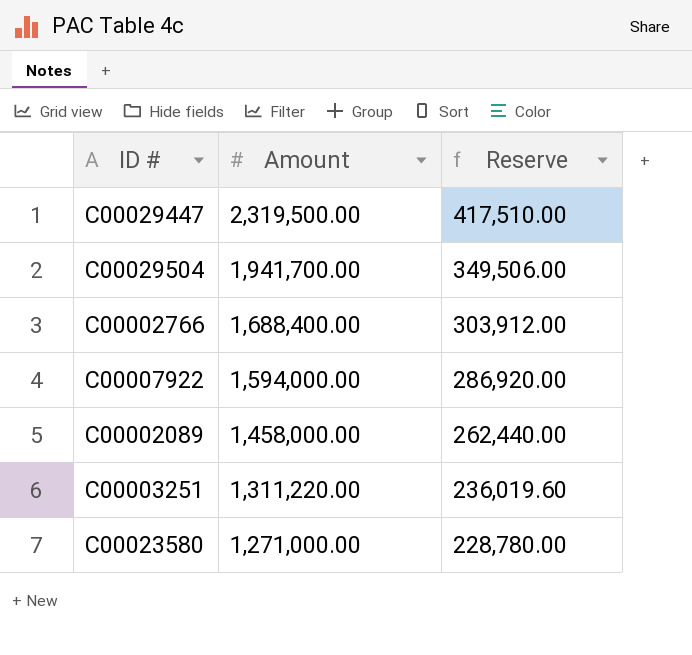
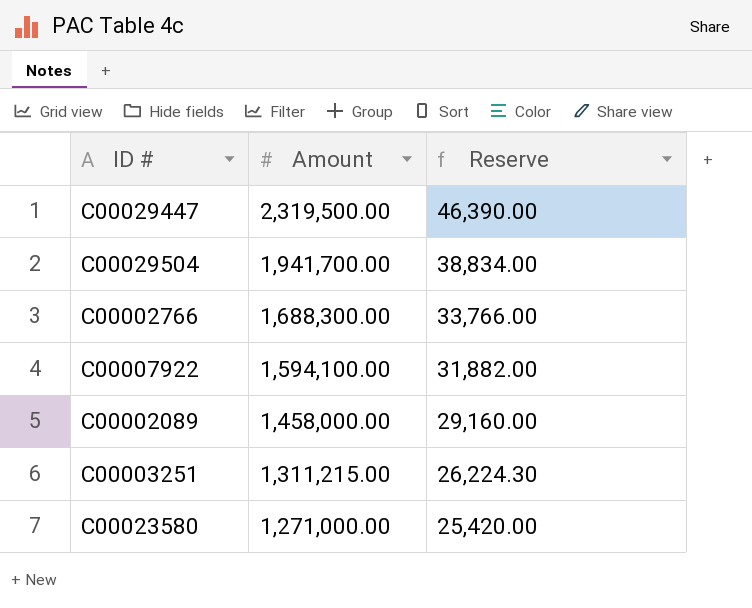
column Reserve | formula: [Amount] * 0.18 -> [Amount] * 0.02
C00002766 | Amount: 1,688,400.00 -> 1,688,300.00
C00007922 | Amount: 1,594,000.00 -> 1,594,100.00
C00003251 | Amount: 1,311,220.00 -> 1,311,215.00

